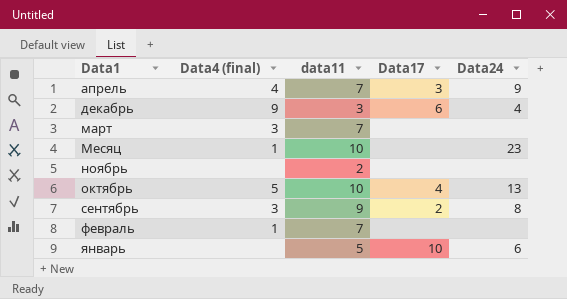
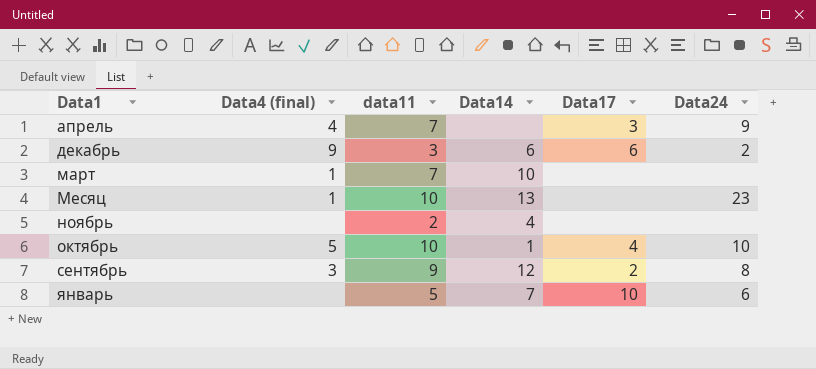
column Data14 | position: none -> 4
row февраль: 1 | 7 | none | none -> none
декабрь | Data24: 4 -> 2
март | Data4 (final): 3 -> 1
октябрь | Data24: 13 -> 10

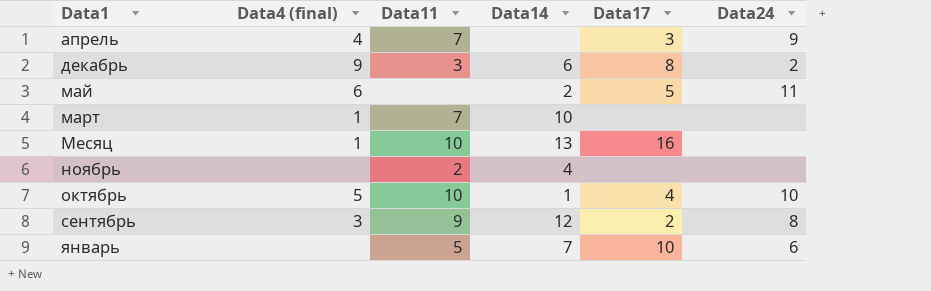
column name: data11 -> Data11
декабрь | Data17: 6 -> 8
row май: none -> 6 | none | 2 | 5 | 11
Месяц | Data17: none -> 16
Месяц | Data24: 23 -> none

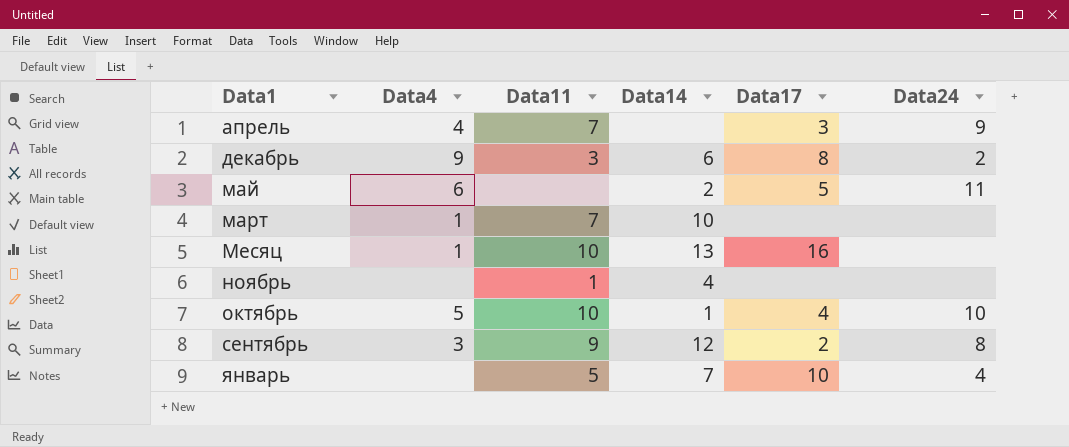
column name: Data4 (final) -> Data4
ноябрь | Data11: 2 -> 1
январь | Data24: 6 -> 4

